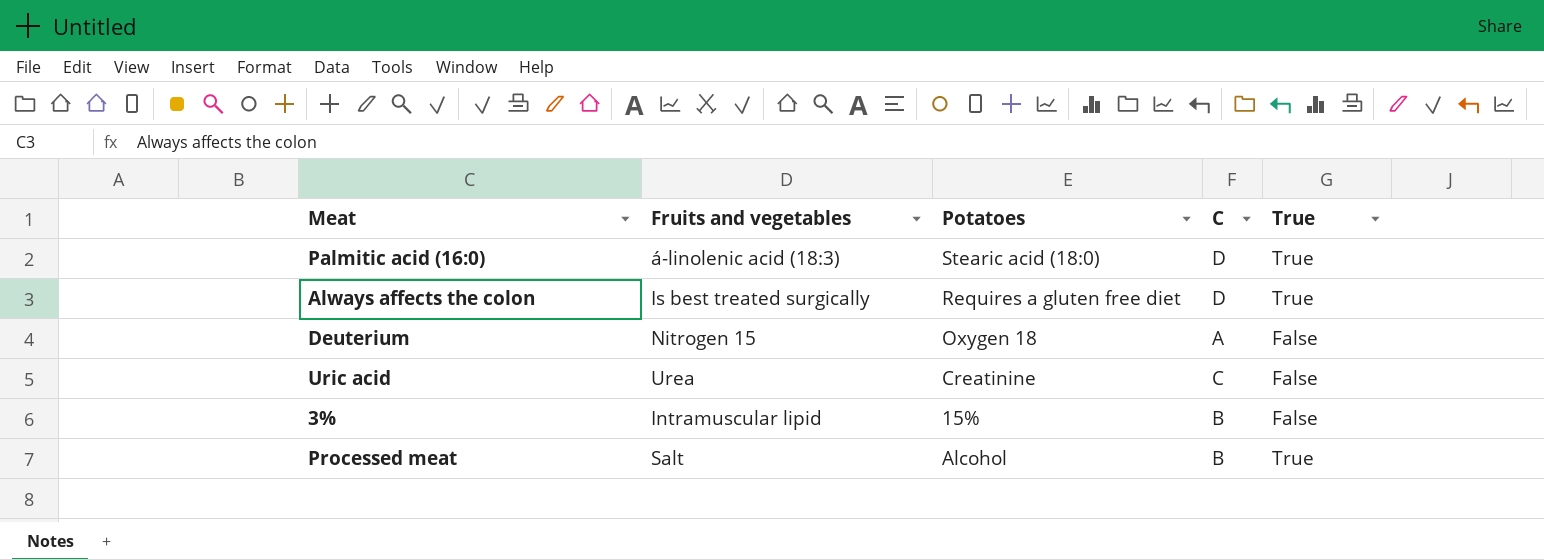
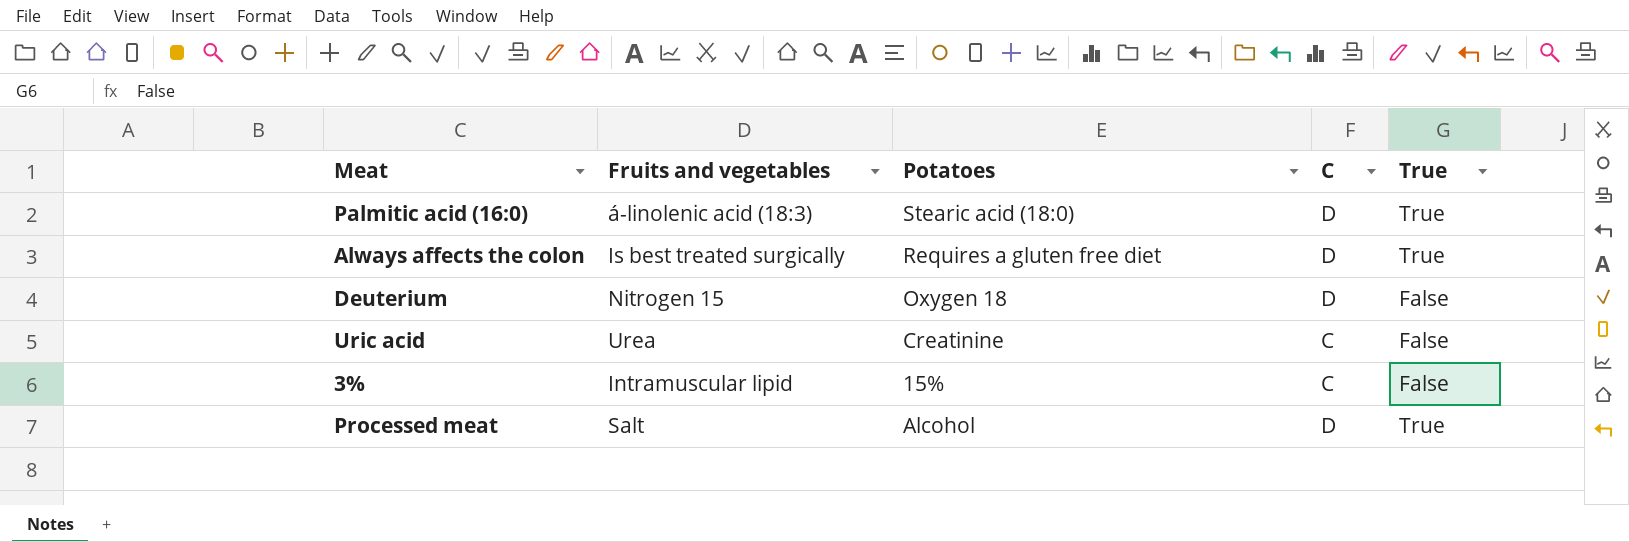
Deuterium | C: A -> D
3% | C: B -> C
Processed meat | C: B -> D

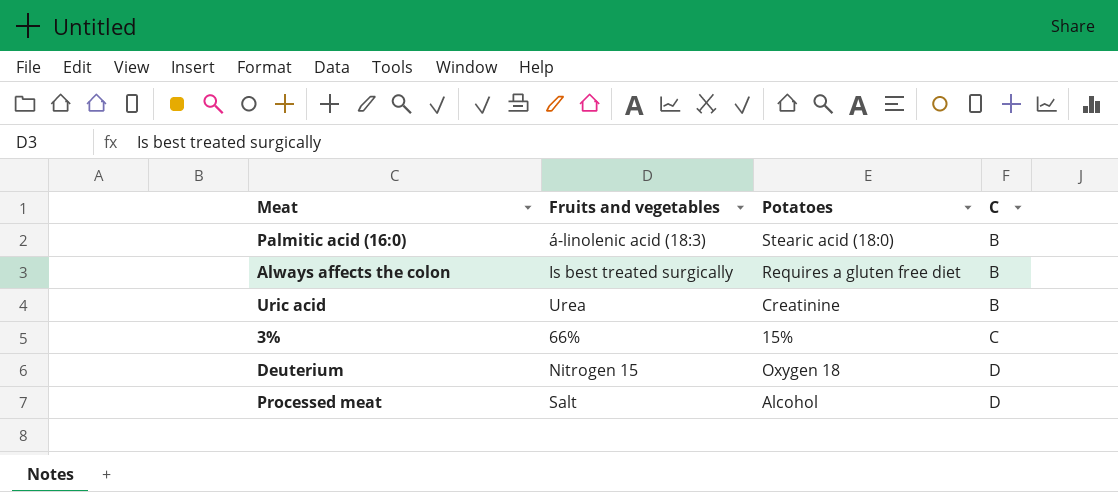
row order: none -> C ascending
column True | position: 5 -> none
Palmitic acid (16:0) | C: D -> B
Always affects the colon | C: D -> B
Uric acid | C: C -> B
3% | Fruits and vegetables: Intramuscular lipid -> 66%

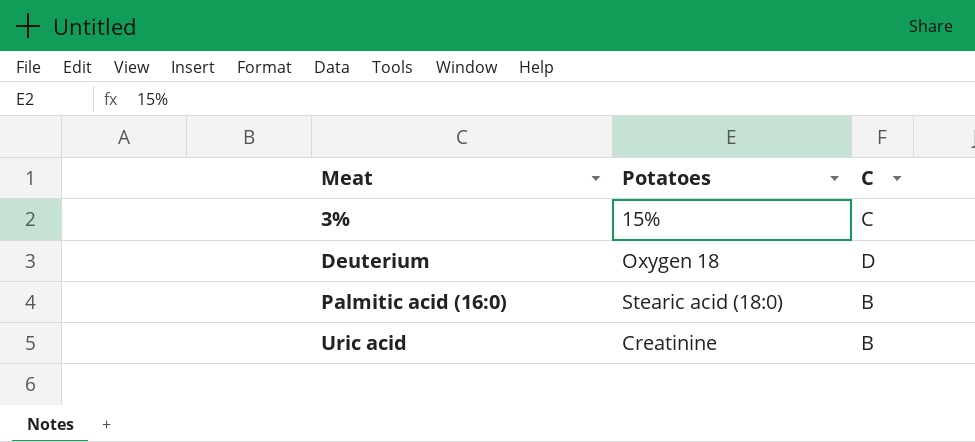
row order: C ascending -> Meat ascending
column Fruits and vegetables | position: 2 -> none
row Always affects the colon: Is best treated surgically | Requires a gluten free diet | B -> none
row Processed meat: Salt | Alcohol | D -> none

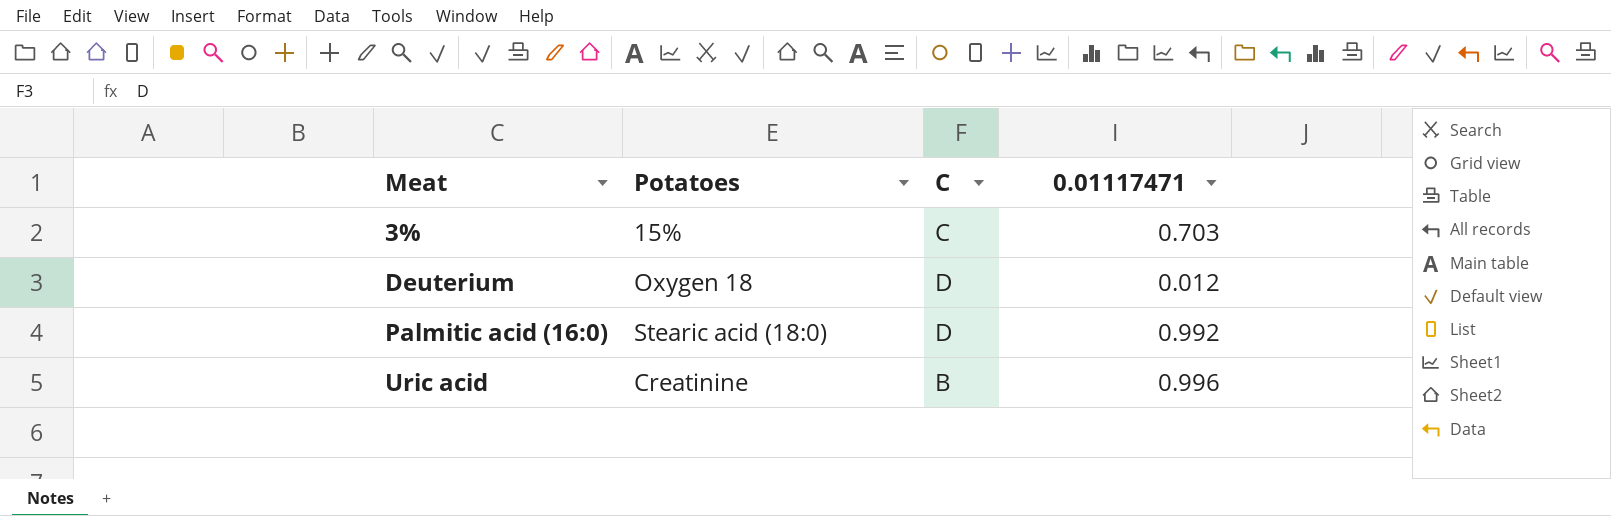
column 0.01117471 | position: none -> 4
Palmitic acid (16:0) | C: B -> D

